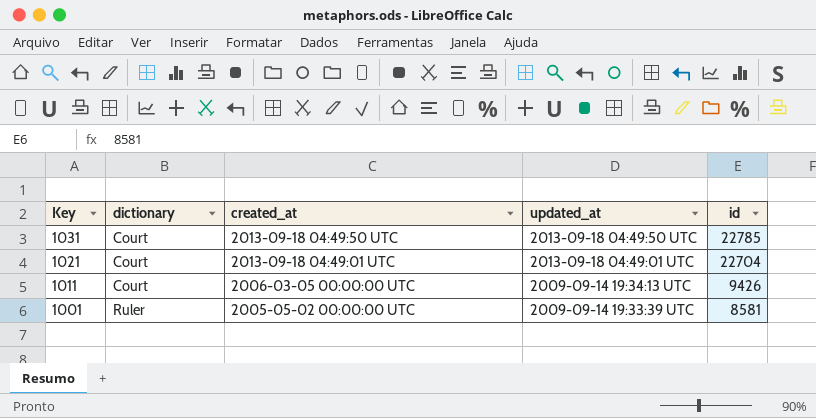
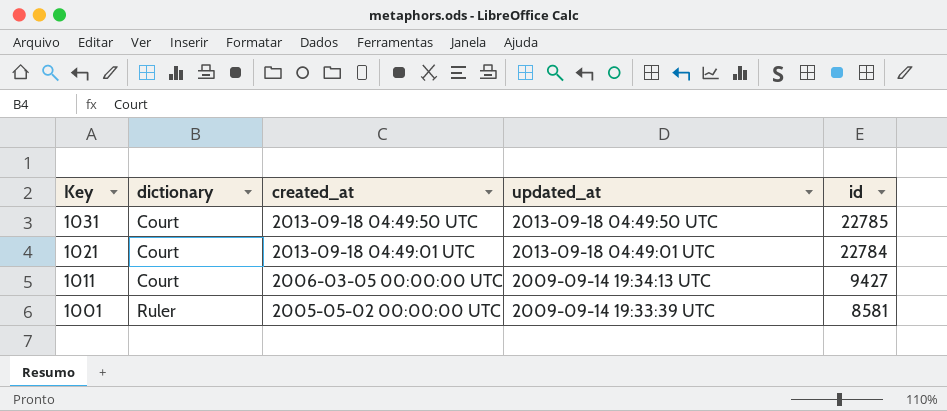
1021 | id: 22704 -> 22784
1011 | id: 9426 -> 9427

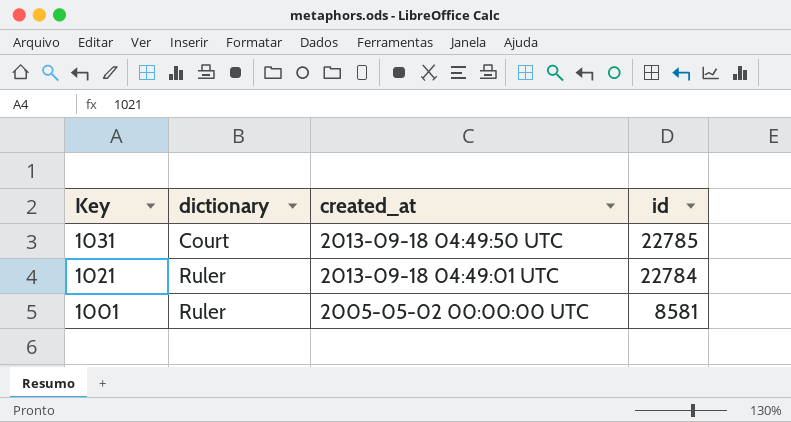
column updated_at | position: 4 -> none
row 1011: Court | 2006-03-05 00:00:00 UTC | 2009-09-14 19:34:13 UTC | 9427 -> none
1021 | dictionary: Court -> Ruler

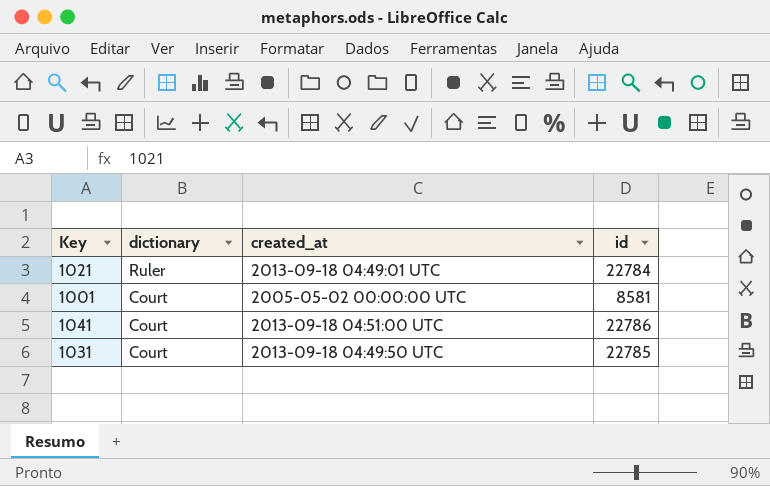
row order: Key descending -> dictionary descending
1001 | dictionary: Ruler -> Court
row 1041: none -> Court | 2013-09-18 04:51:00 UTC | 22786

